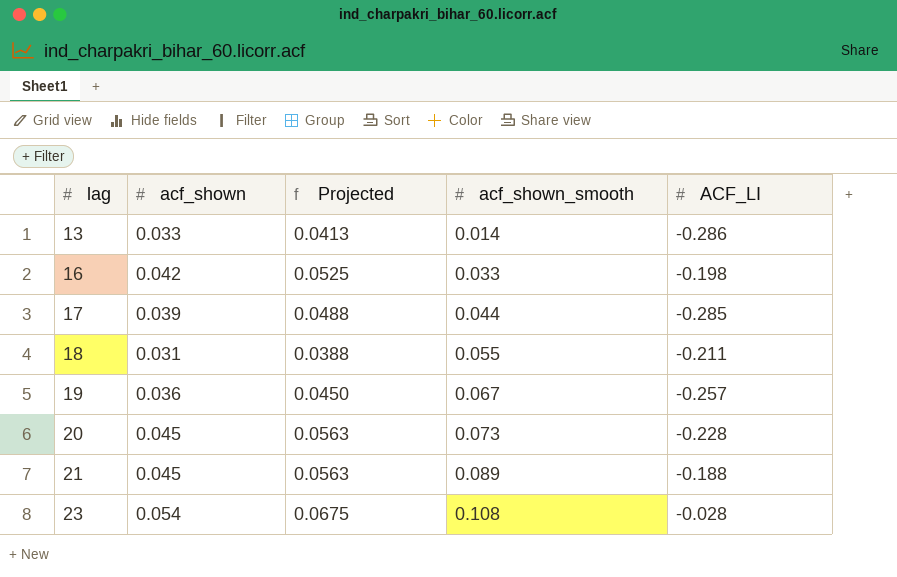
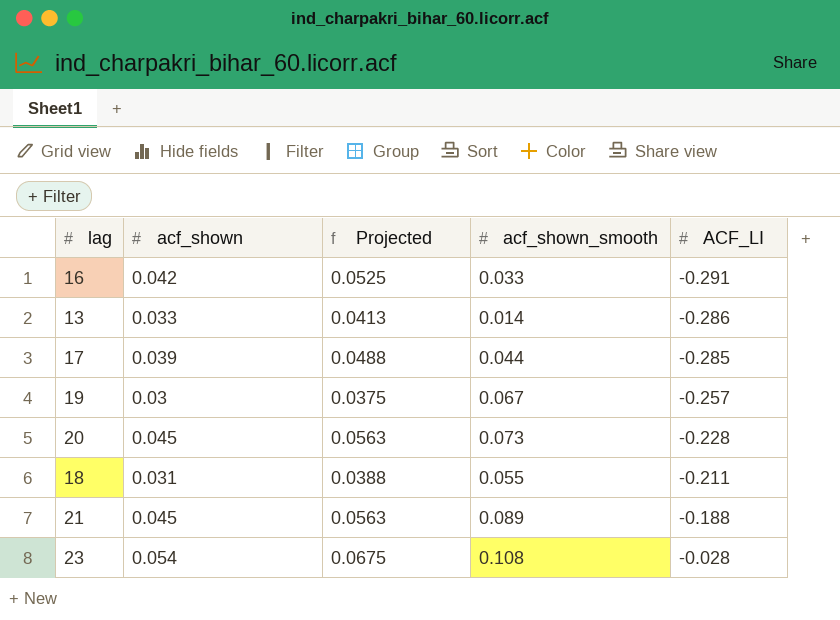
row order: lag ascending -> ACF_LI ascending
16 | ACF_LI: -0.198 -> -0.291
19 | acf_shown: 0.036 -> 0.03
19 | Projected: 0.0450 -> 0.0375

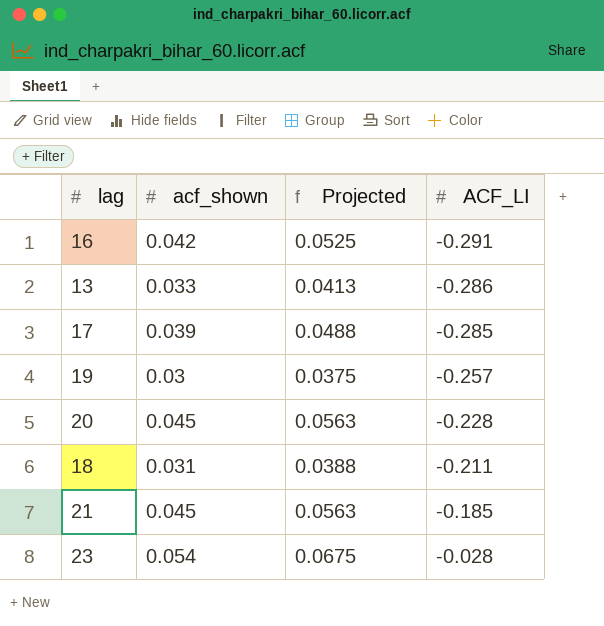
column acf_shown_smooth | position: 4 -> none
21 | ACF_LI: -0.188 -> -0.185

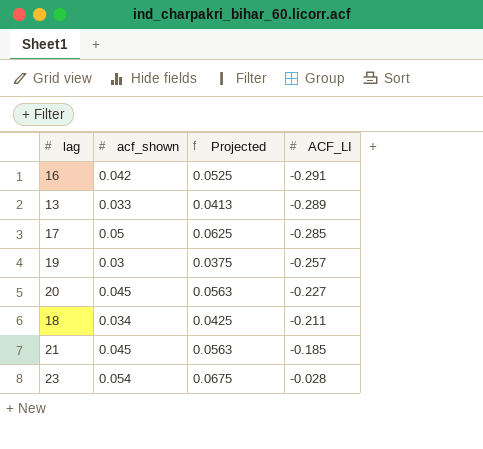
13 | ACF_LI: -0.286 -> -0.289
17 | acf_shown: 0.039 -> 0.05
17 | Projected: 0.0488 -> 0.0625
20 | ACF_LI: -0.228 -> -0.227
18 | acf_shown: 0.031 -> 0.034
18 | Projected: 0.0388 -> 0.0425

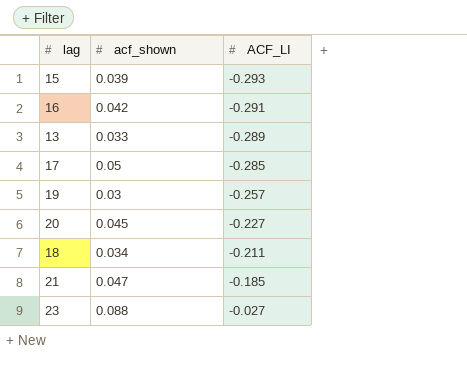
column Projected | formula: [acf_shown] * 1.25 -> none
row 15: none -> 0.039 | -0.293
21 | acf_shown: 0.045 -> 0.047
23 | acf_shown: 0.054 -> 0.088
23 | ACF_LI: -0.028 -> -0.027

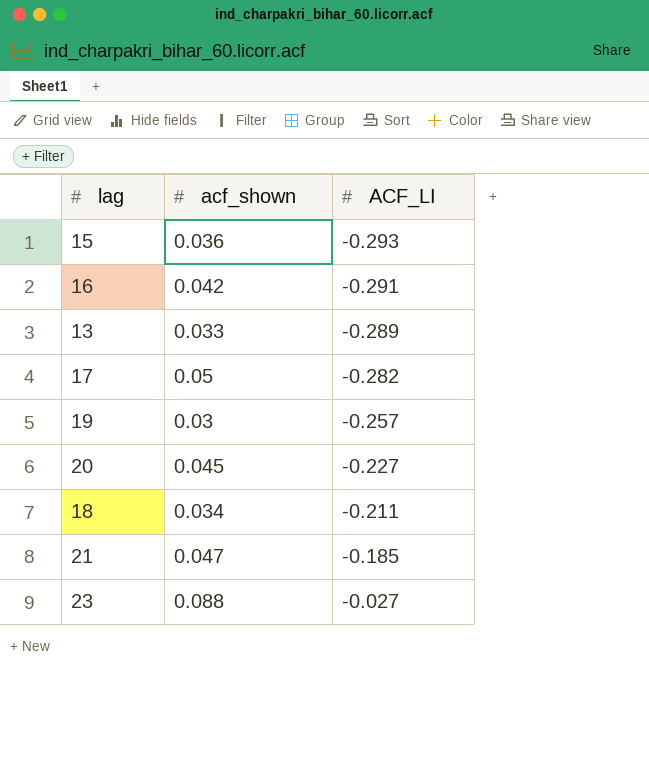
15 | acf_shown: 0.039 -> 0.036
17 | ACF_LI: -0.285 -> -0.282

